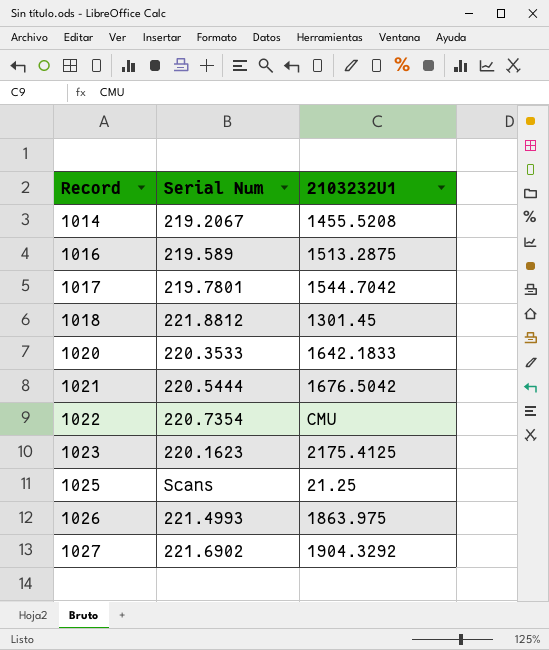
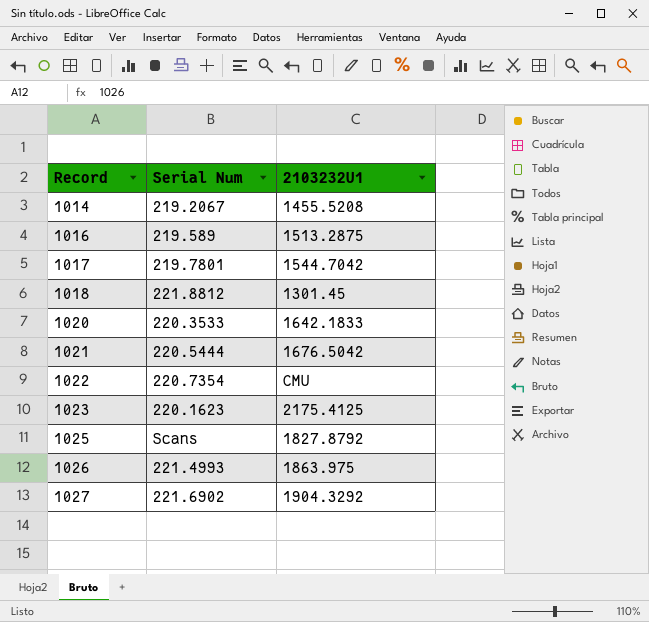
1025 | 2103232U1: 21.25 -> 1827.8792

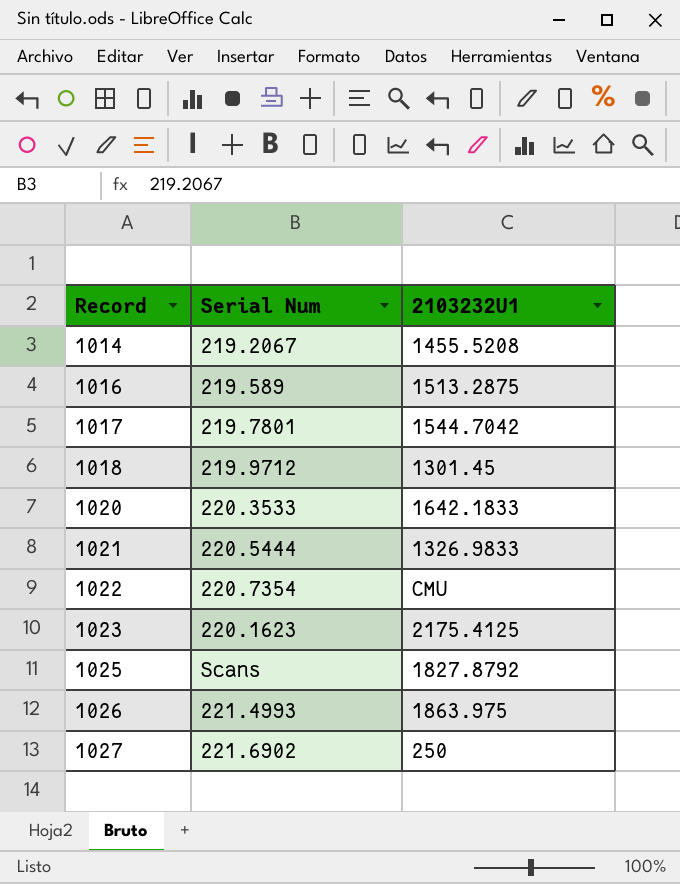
1018 | Serial Num: 221.8812 -> 219.9712
1021 | 2103232U1: 1676.5042 -> 1326.9833
1027 | 2103232U1: 1904.3292 -> 250

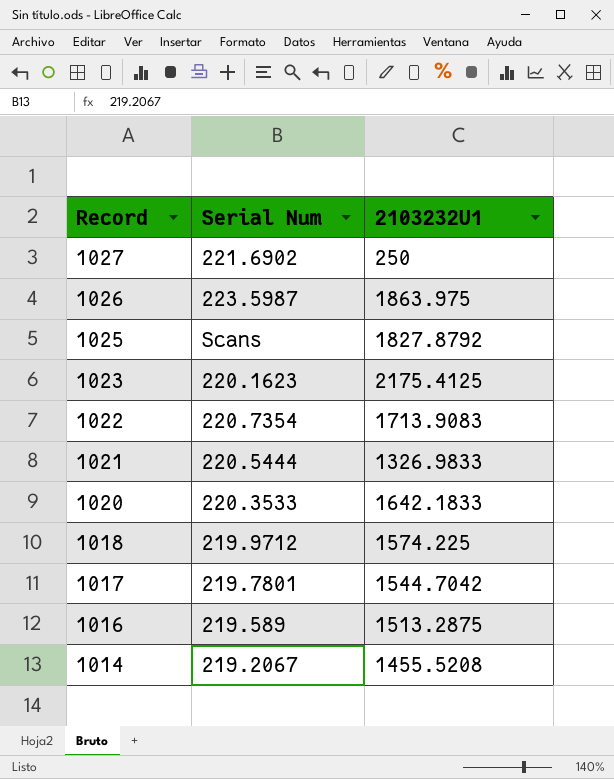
row order: Record ascending -> Record descending
1026 | Serial Num: 221.4993 -> 223.5987
1022 | 2103232U1: CMU -> 1713.9083
1018 | 2103232U1: 1301.45 -> 1574.225

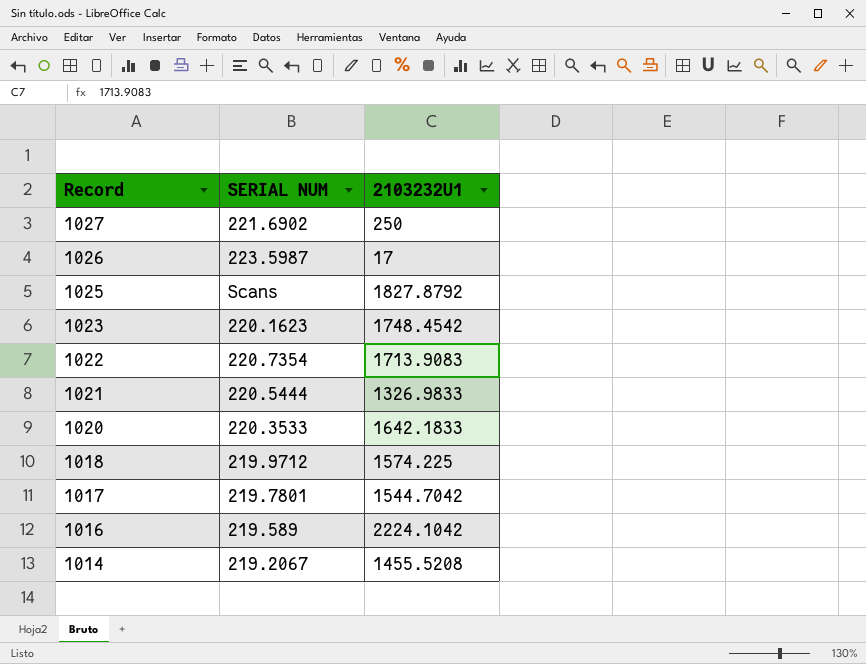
column name: Serial Num -> SERIAL NUM
1026 | 2103232U1: 1863.975 -> 17
1023 | 2103232U1: 2175.4125 -> 1748.4542
1016 | 2103232U1: 1513.2875 -> 2224.1042

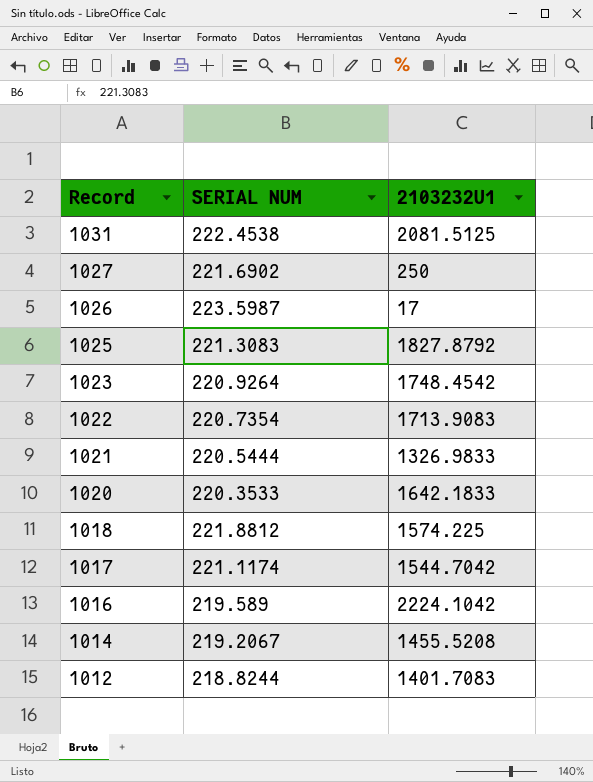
row 1031: none -> 222.4538 | 2081.5125
1025 | SERIAL NUM: Scans -> 221.3083
1023 | SERIAL NUM: 220.1623 -> 220.9264
1018 | SERIAL NUM: 219.9712 -> 221.8812
1017 | SERIAL NUM: 219.7801 -> 221.1174
row 1012: none -> 218.8244 | 1401.7083

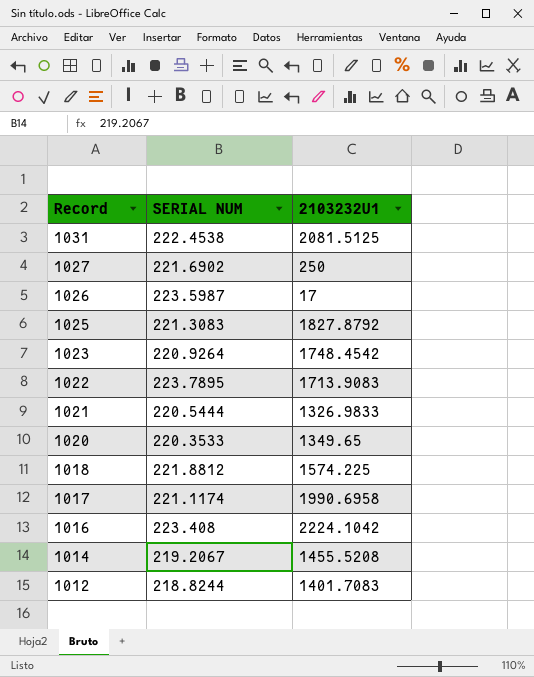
1022 | SERIAL NUM: 220.7354 -> 223.7895
1020 | 2103232U1: 1642.1833 -> 1349.65
1017 | 2103232U1: 1544.7042 -> 1990.6958
1016 | SERIAL NUM: 219.589 -> 223.408

